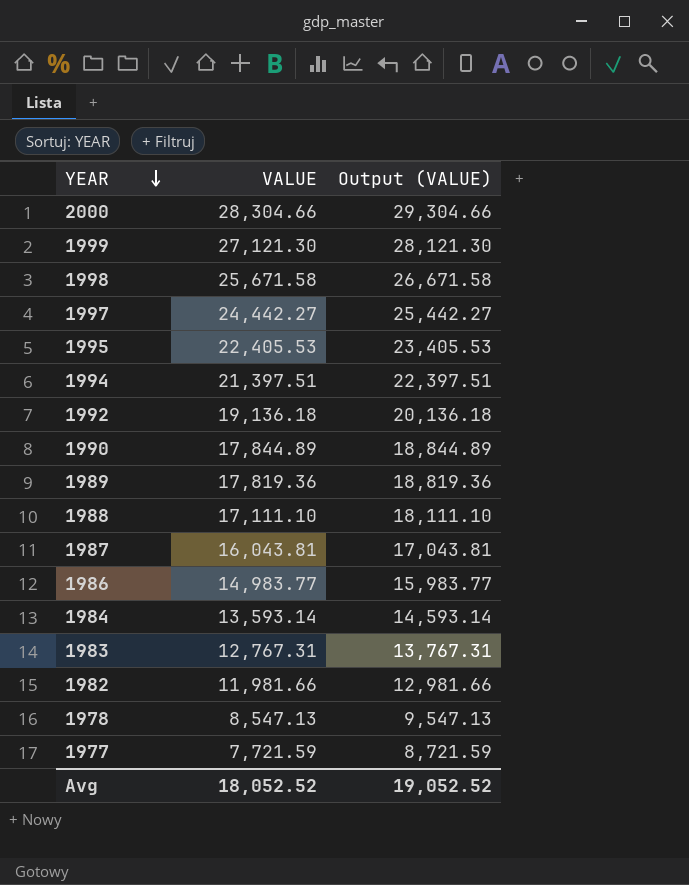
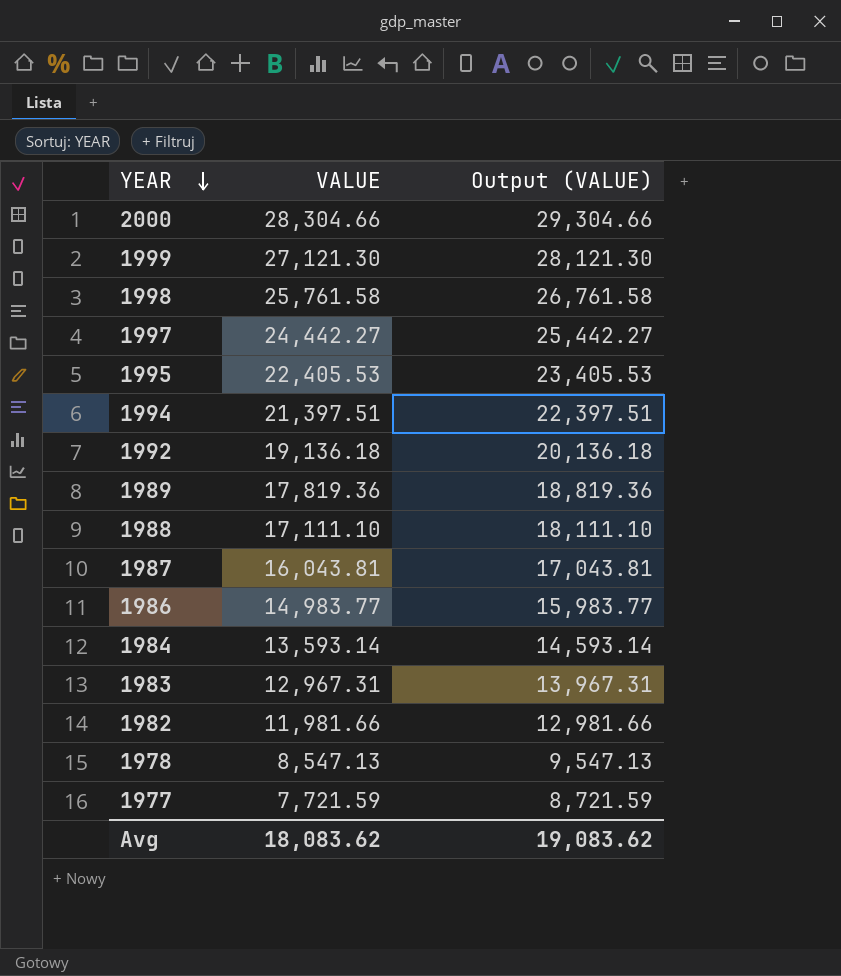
row 1990: 17,844.89 | 18,844.89 -> none
1998 | VALUE: 25,671.58 -> 25,761.58
1998 | Output (VALUE): 26,671.58 -> 26,761.58
1983 | VALUE: 12,767.31 -> 12,967.31
1983 | Output (VALUE): 13,767.31 -> 13,967.31
Avg | VALUE: 18,052.52 -> 18,083.62
Avg | Output (VALUE): 19,052.52 -> 19,083.62

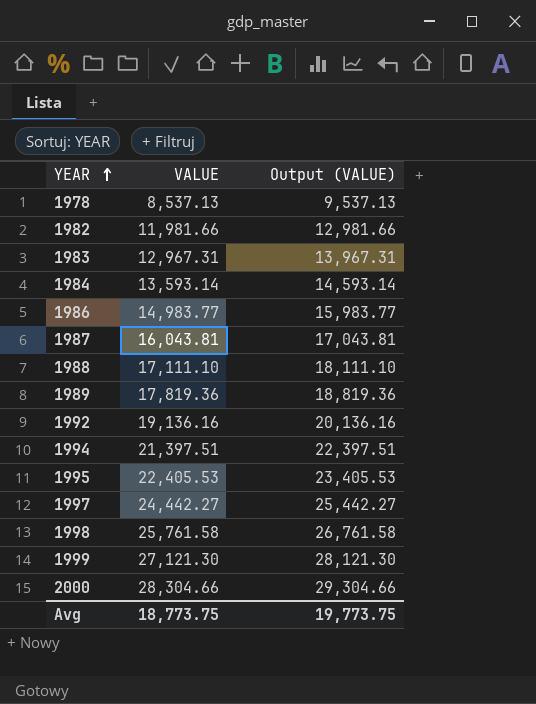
row order: YEAR descending -> YEAR ascending
row 1977: 7,721.59 | 8,721.59 -> none
1978 | VALUE: 8,547.13 -> 8,537.13
1978 | Output (VALUE): 9,547.13 -> 9,537.13
1992 | VALUE: 19,136.18 -> 19,136.16
1992 | Output (VALUE): 20,136.18 -> 20,136.16
Avg | VALUE: 18,083.62 -> 18,773.75
Avg | Output (VALUE): 19,083.62 -> 19,773.75

